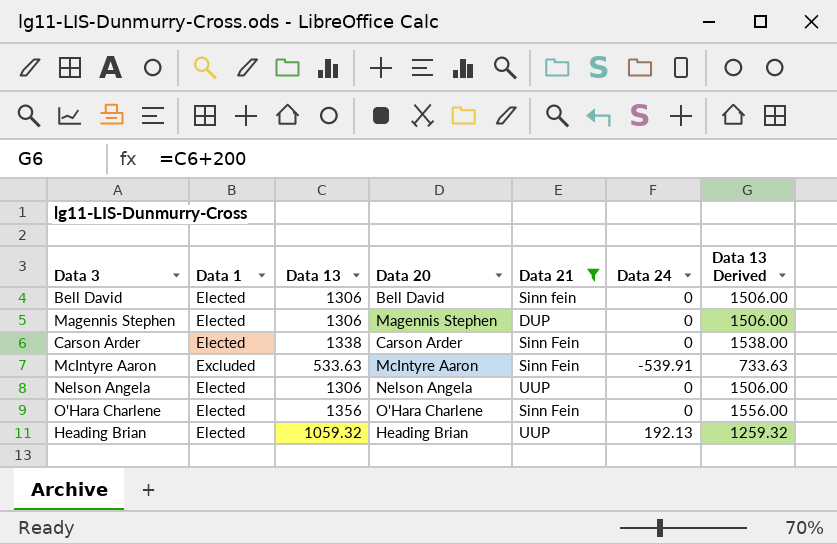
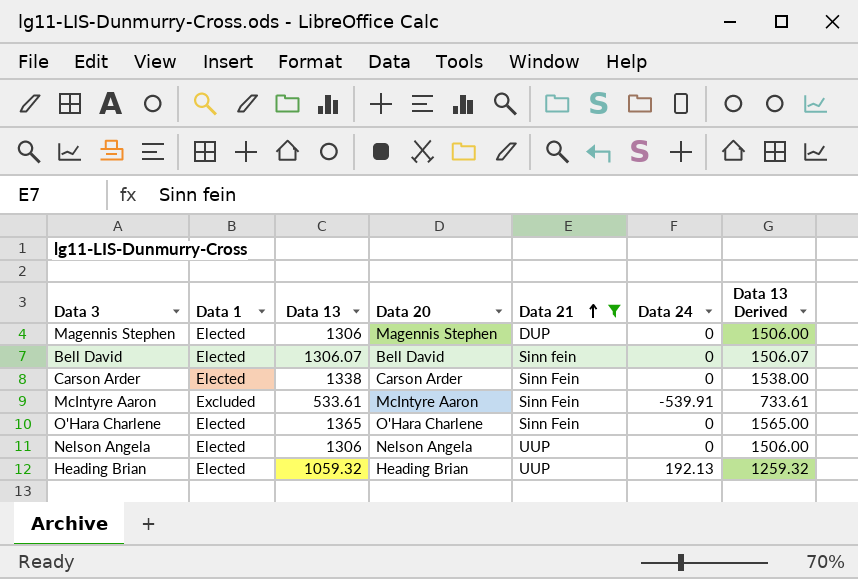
row order: none -> Data 21 ascending
Bell David | Data 13: 1306 -> 1306.07
Bell David | Data 13 Derived: 1506.00 -> 1506.07
McIntyre Aaron | Data 13: 533.63 -> 533.61
McIntyre Aaron | Data 13 Derived: 733.63 -> 733.61
O'Hara Charlene | Data 13: 1356 -> 1365
O'Hara Charlene | Data 13 Derived: 1556.00 -> 1565.00

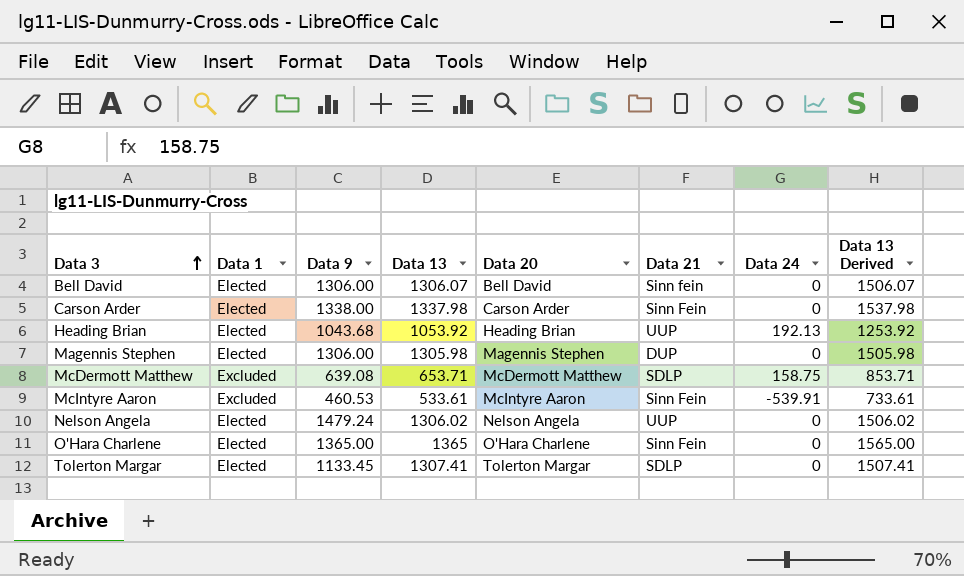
filter: Data 21 != SDLP -> none
row order: Data 21 ascending -> Data 3 ascending
column Data 9 | position: none -> 3
Carson Arder | Data 13: 1338 -> 1337.98
Carson Arder | Data 13 Derived: 1538.00 -> 1537.98
Heading Brian | Data 13: 1059.32 -> 1053.92
Heading Brian | Data 13 Derived: 1259.32 -> 1253.92
Magennis Stephen | Data 13: 1306 -> 1305.98
Magennis Stephen | Data 13 Derived: 1506.00 -> 1505.98
Nelson Angela | Data 13: 1306 -> 1306.02
Nelson Angela | Data 13 Derived: 1506.00 -> 1506.02

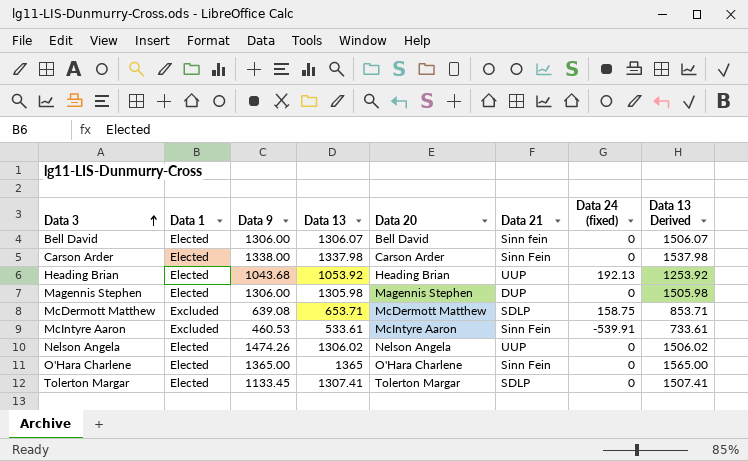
column name: Data 24 -> Data 24 (fixed)
Nelson Angela | Data 9: 1479.24 -> 1474.26

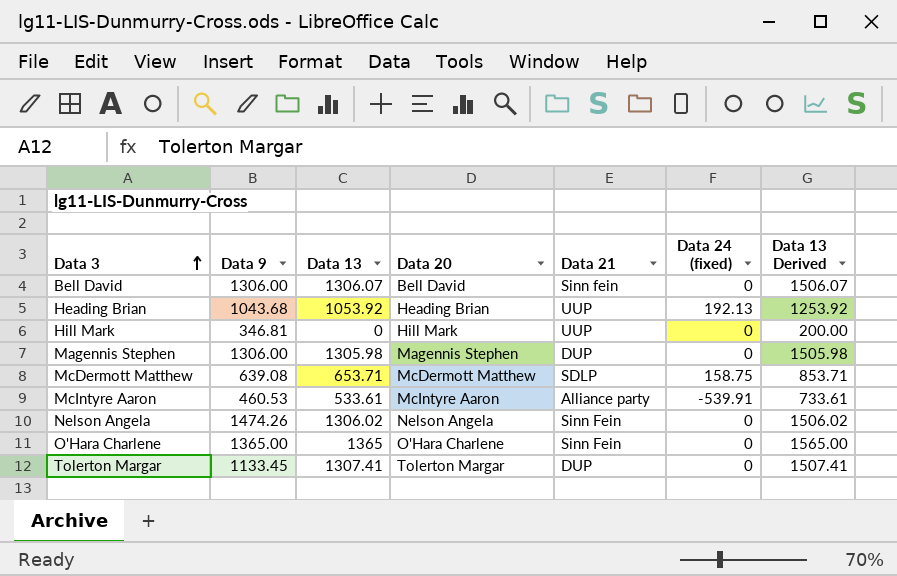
column Data 1 | position: 2 -> none
row Carson Arder: Elected | 1338.00 | 1337.98 | Carson Arder | Sinn Fein | 0 | 1537.98 -> none
row Hill Mark: none -> 346.81 | 0 | Hill Mark | UUP | 0 | 200.00
McIntyre Aaron | Data 21: Sinn Fein -> Alliance party
Nelson Angela | Data 21: UUP -> Sinn Fein
Tolerton Margar | Data 21: SDLP -> DUP

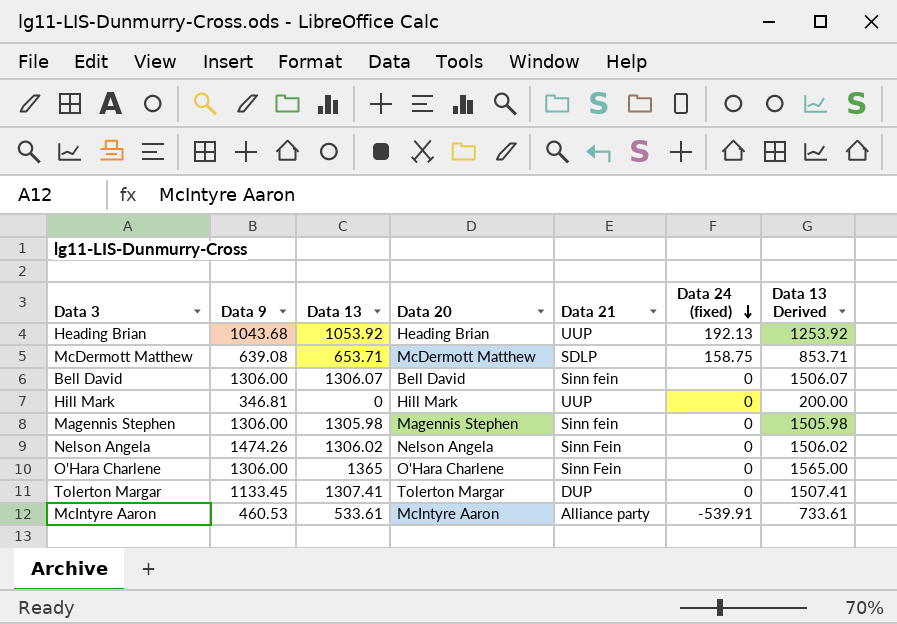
row order: Data 3 ascending -> Data 24 (fixed) descending
Magennis Stephen | Data 21: DUP -> Sinn fein
O'Hara Charlene | Data 9: 1365.00 -> 1306.00

